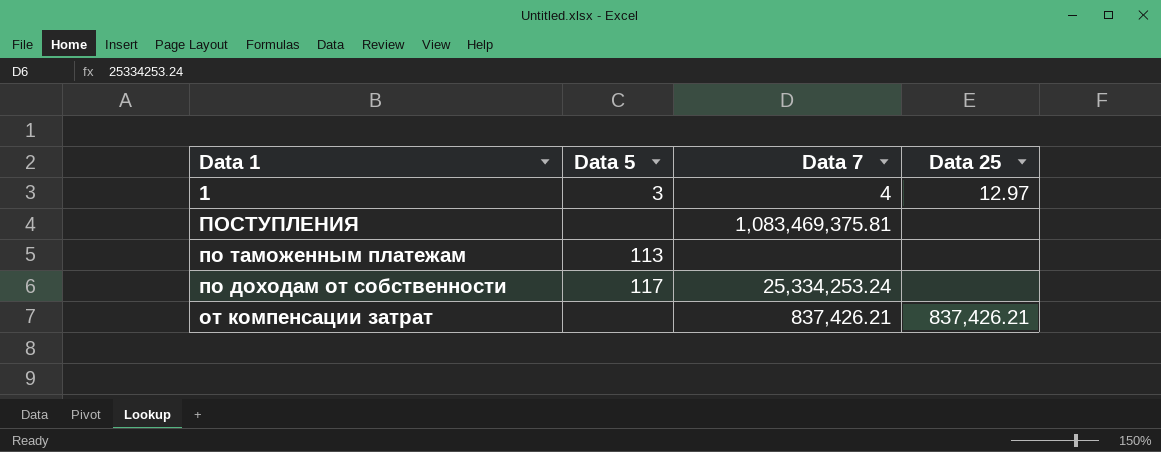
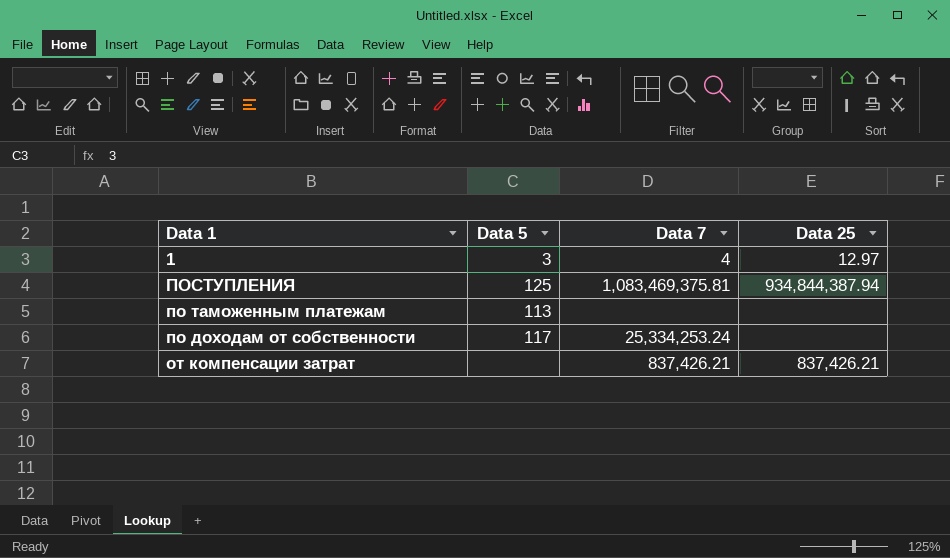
ПОСТУПЛЕНИЯ | Data 5: none -> 125
ПОСТУПЛЕНИЯ | Data 25: none -> 934,844,387.94

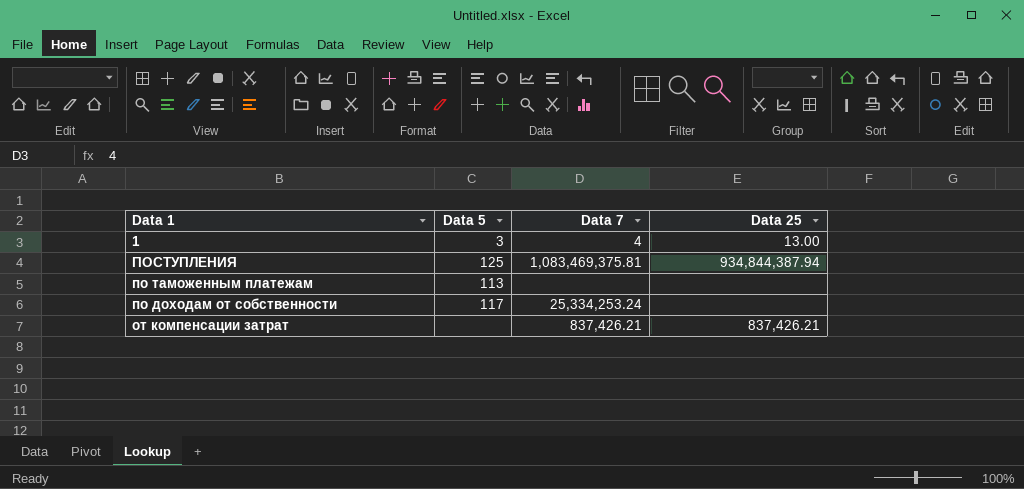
1 | Data 25: 12.97 -> 13.00

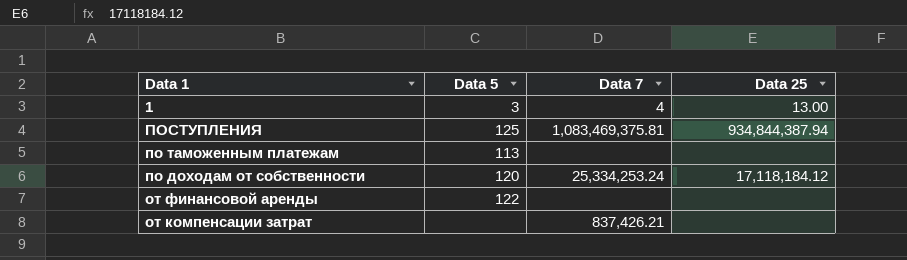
по доходам от собственности | Data 5: 117 -> 120
по доходам от собственности | Data 25: none -> 17,118,184.12
row от финансовой аренды: none -> 122 | none | none
от компенсации затрат | Data 25: 837,426.21 -> none

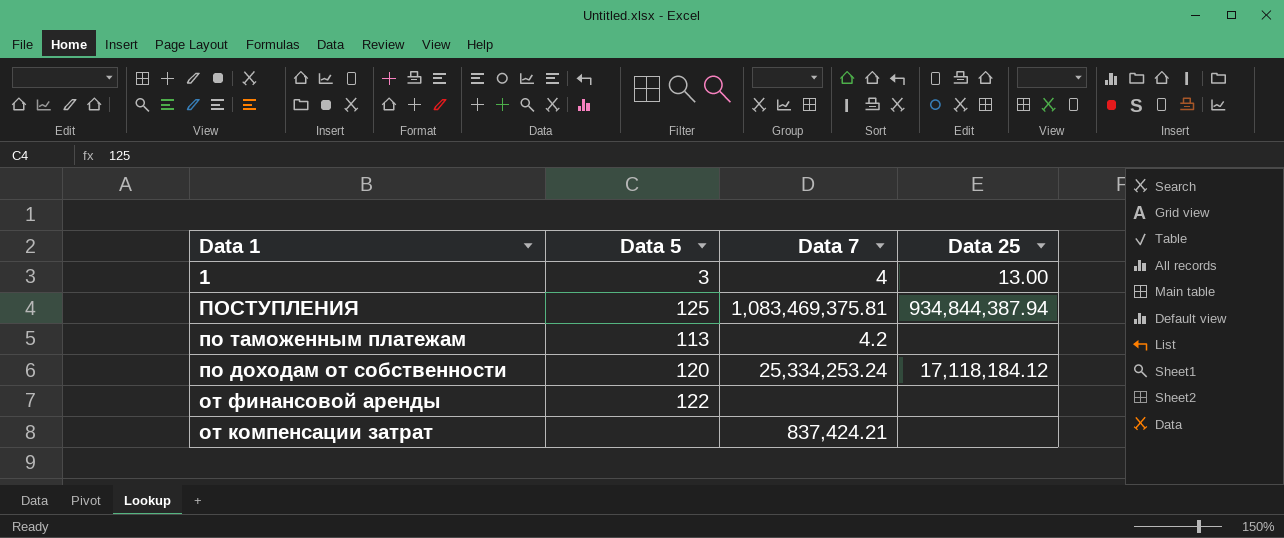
по таможенным платежам | Data 7: none -> 4.2
от компенсации затрат | Data 7: 837,426.21 -> 837,424.21

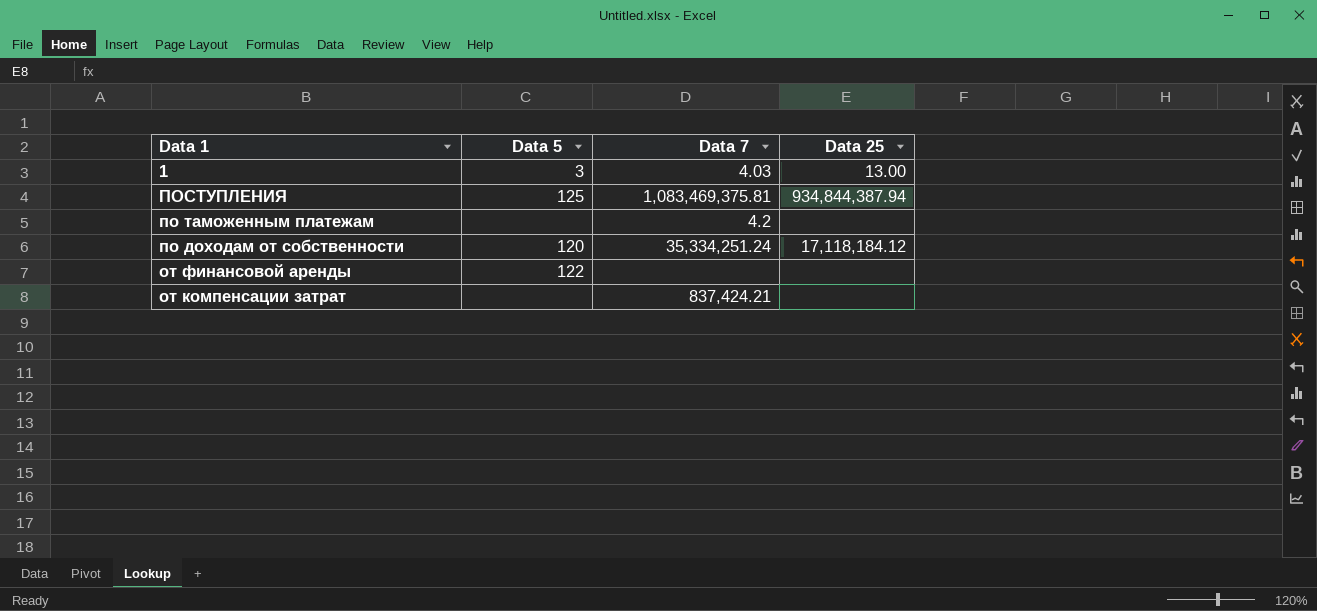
1 | Data 7: 4 -> 4.03
по таможенным платежам | Data 5: 113 -> none
по доходам от собственности | Data 7: 25,334,253.24 -> 35,334,251.24

